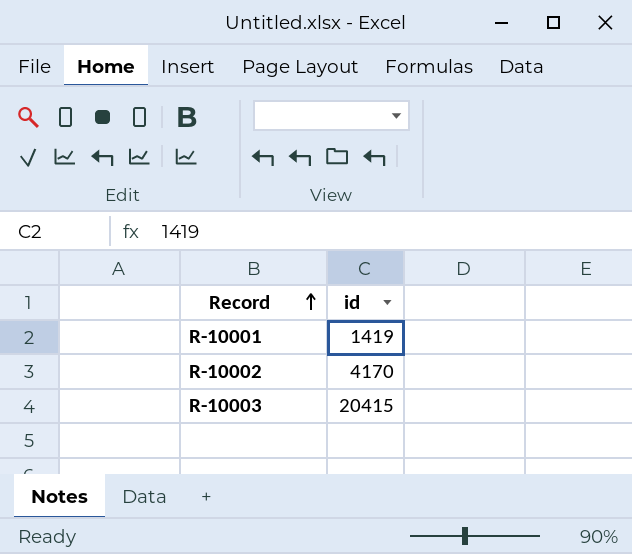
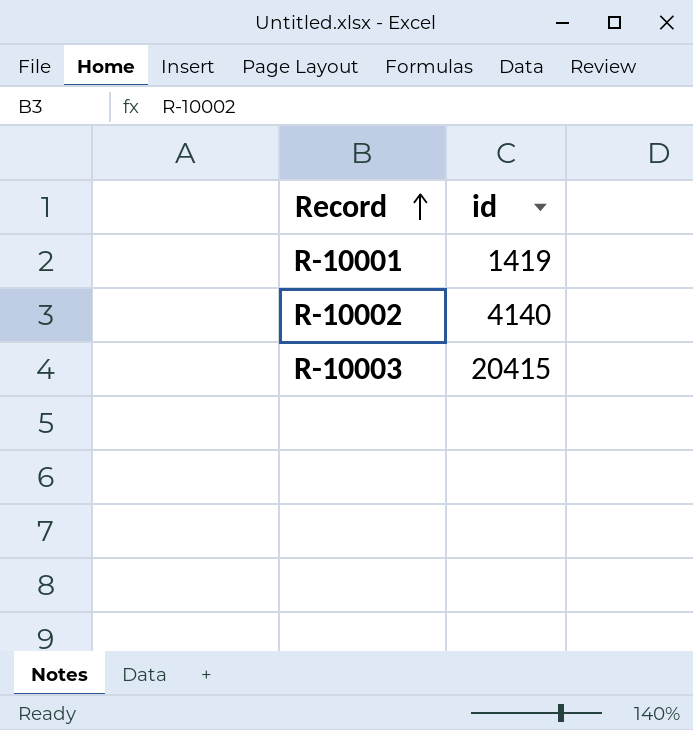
R-10002 | id: 4170 -> 4140

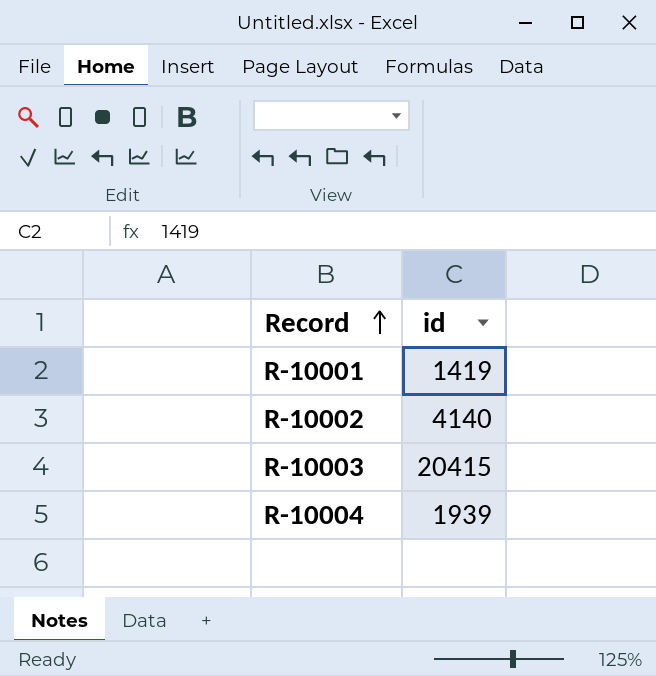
row R-10004: none -> 1939

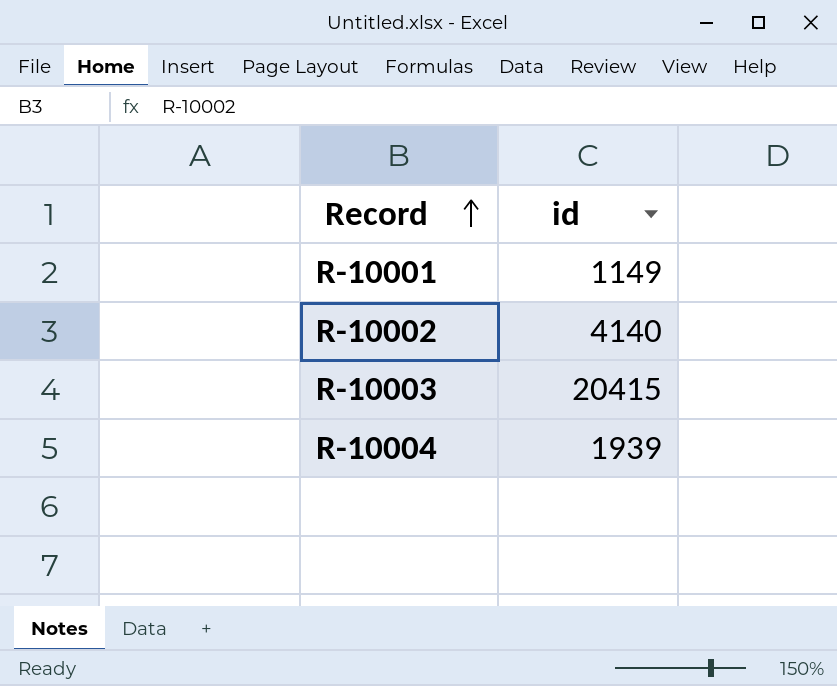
R-10001 | id: 1419 -> 1149

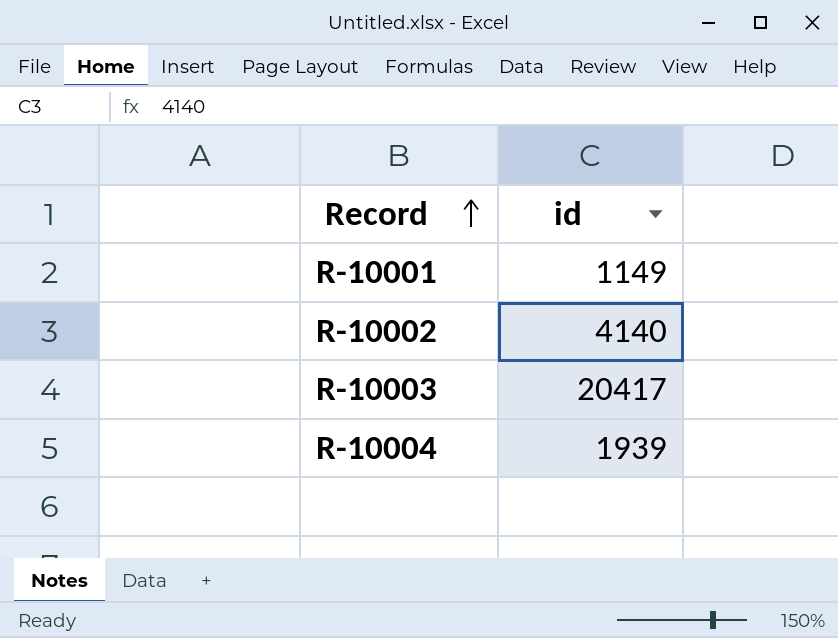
R-10003 | id: 20415 -> 20417

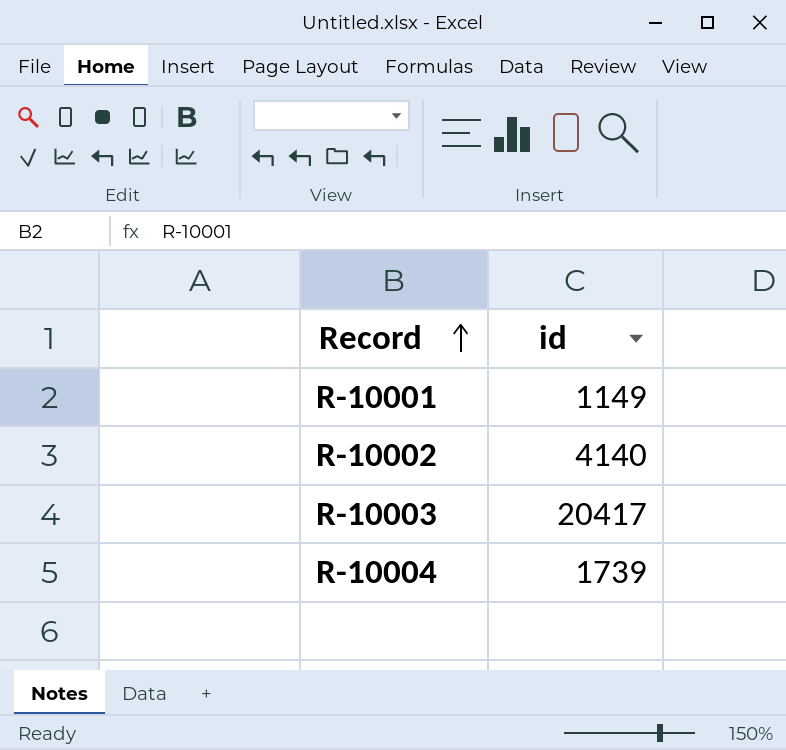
R-10004 | id: 1939 -> 1739

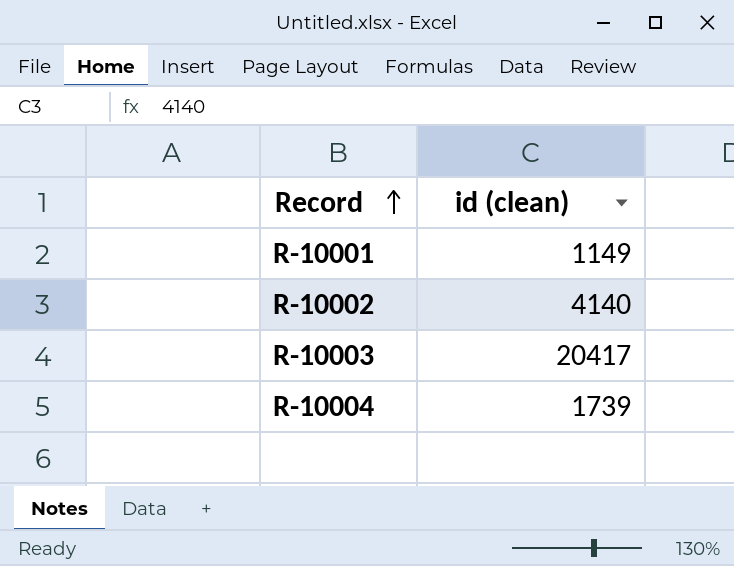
column name: id -> id (clean)

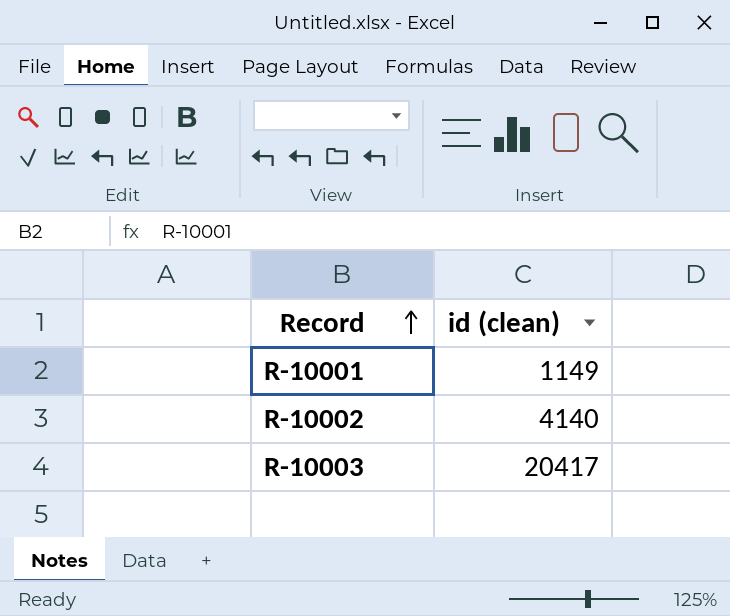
row R-10004: 1739 -> none

